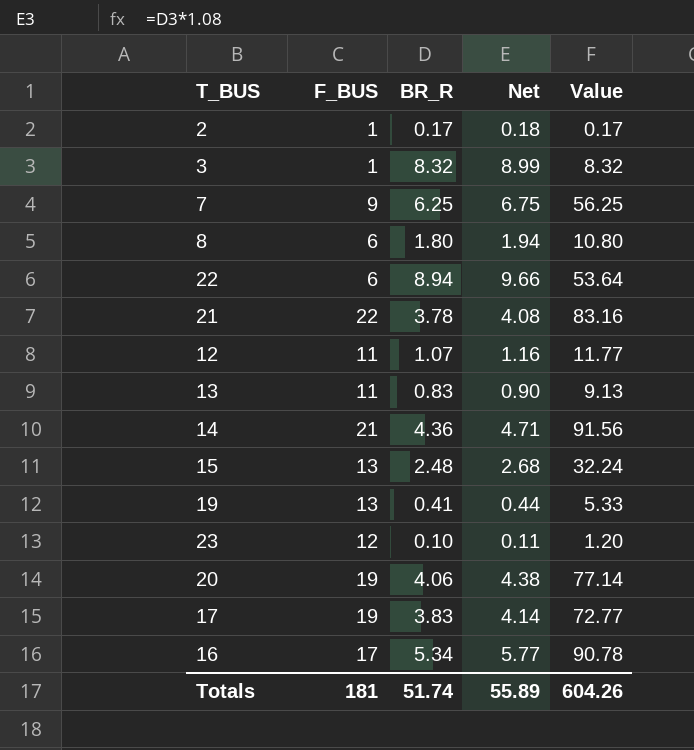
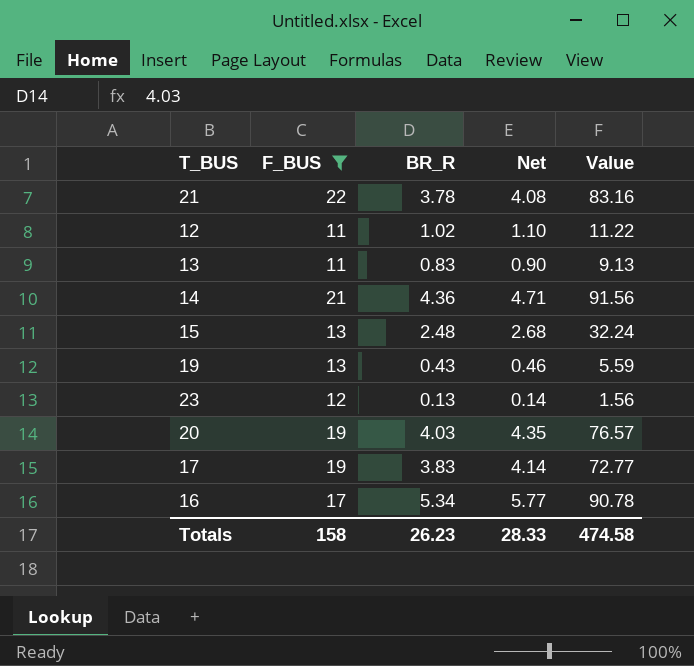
filter: none -> F_BUS >= 11
12 | BR_R: 1.07 -> 1.02
12 | Net: 1.16 -> 1.10
12 | Value: 11.77 -> 11.22
19 | BR_R: 0.41 -> 0.43
19 | Net: 0.44 -> 0.46
19 | Value: 5.33 -> 5.59
23 | BR_R: 0.10 -> 0.13
23 | Net: 0.11 -> 0.14
23 | Value: 1.20 -> 1.56
20 | BR_R: 4.06 -> 4.03
20 | Net: 4.38 -> 4.35
20 | Value: 77.14 -> 76.57
Totals | F_BUS: 181 -> 158
Totals | BR_R: 51.74 -> 26.23
Totals | Net: 55.89 -> 28.33
Totals | Value: 604.26 -> 474.58

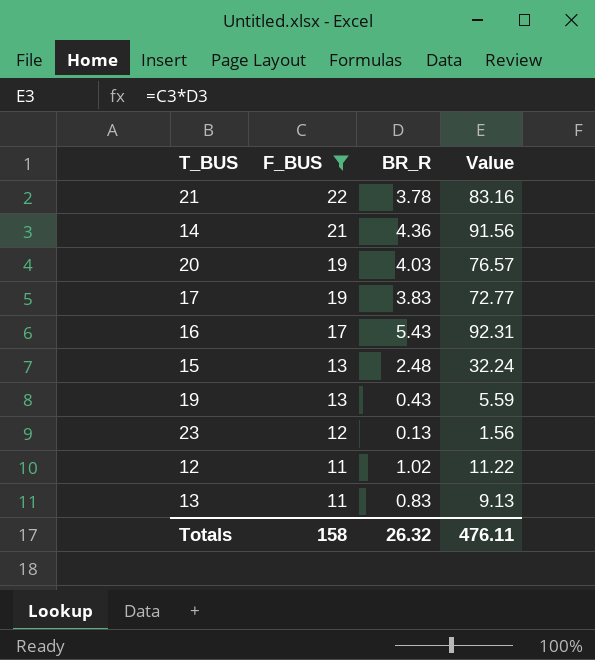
row order: none -> F_BUS descending
column Net | formula: [BR_R] * 1.08 -> none
16 | BR_R: 5.34 -> 5.43
16 | Value: 90.78 -> 92.31
Totals | BR_R: 26.23 -> 26.32
Totals | Value: 474.58 -> 476.11

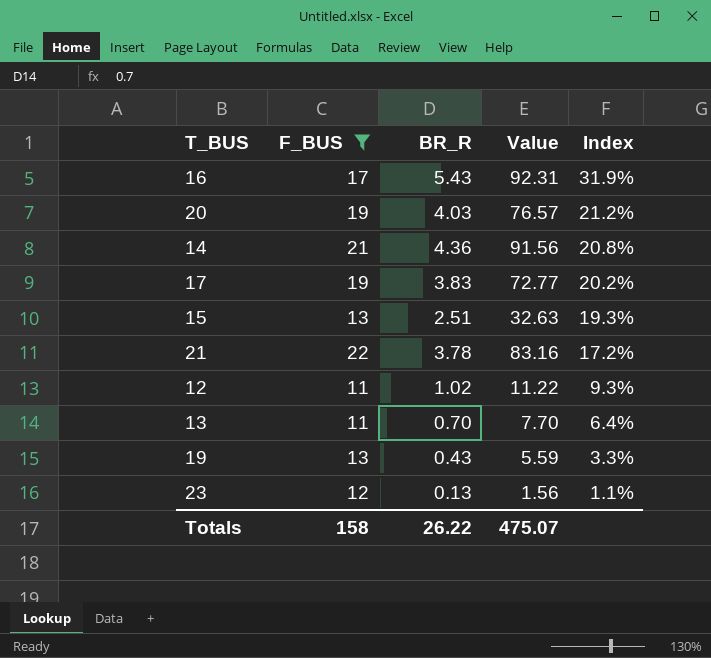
row order: F_BUS descending -> Index descending
column Index | formula: none -> [BR_R] / [F_BUS]
15 | BR_R: 2.48 -> 2.51
15 | Value: 32.24 -> 32.63
13 | BR_R: 0.83 -> 0.70
13 | Value: 9.13 -> 7.70
Totals | BR_R: 26.32 -> 26.22
Totals | Value: 476.11 -> 475.07

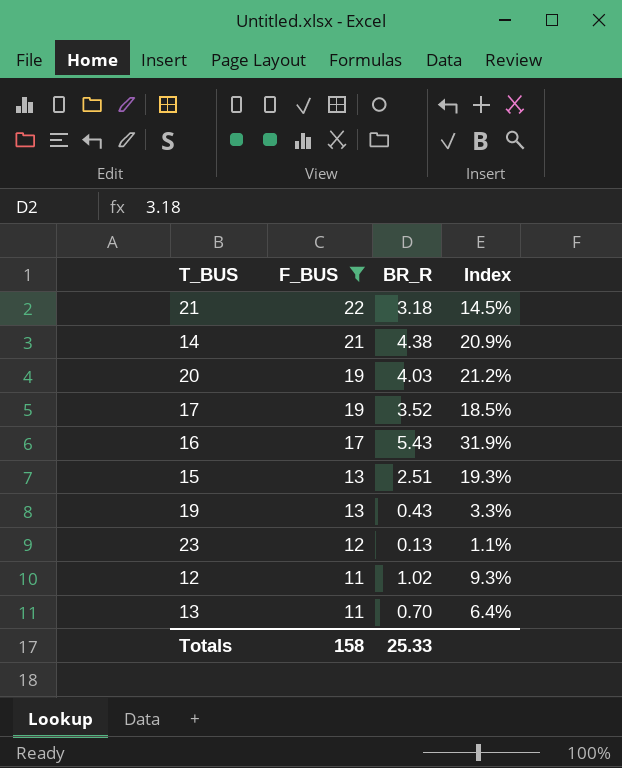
row order: Index descending -> F_BUS descending
column Value | formula: [F_BUS] * [BR_R] -> none
21 | BR_R: 3.78 -> 3.18
21 | Index: 17.2% -> 14.5%
14 | BR_R: 4.36 -> 4.38
14 | Index: 20.8% -> 20.9%
17 | BR_R: 3.83 -> 3.52
17 | Index: 20.2% -> 18.5%
Totals | BR_R: 26.22 -> 25.33

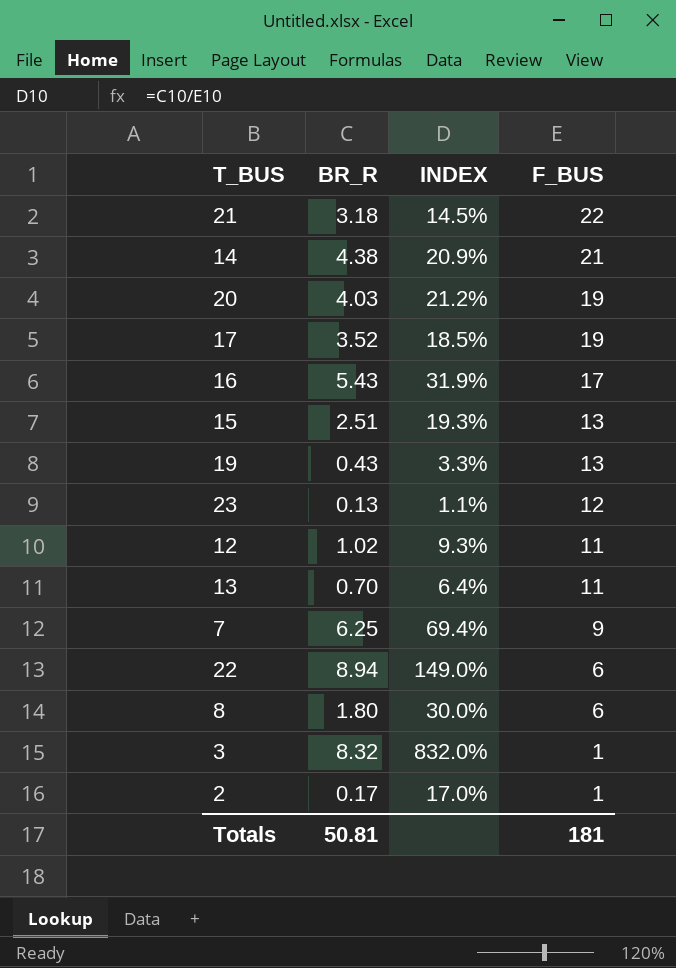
filter: F_BUS >= 11 -> none
column name: Index -> INDEX
column F_BUS | position: 2 -> 4
Totals | BR_R: 25.33 -> 50.81
Totals | F_BUS: 158 -> 181

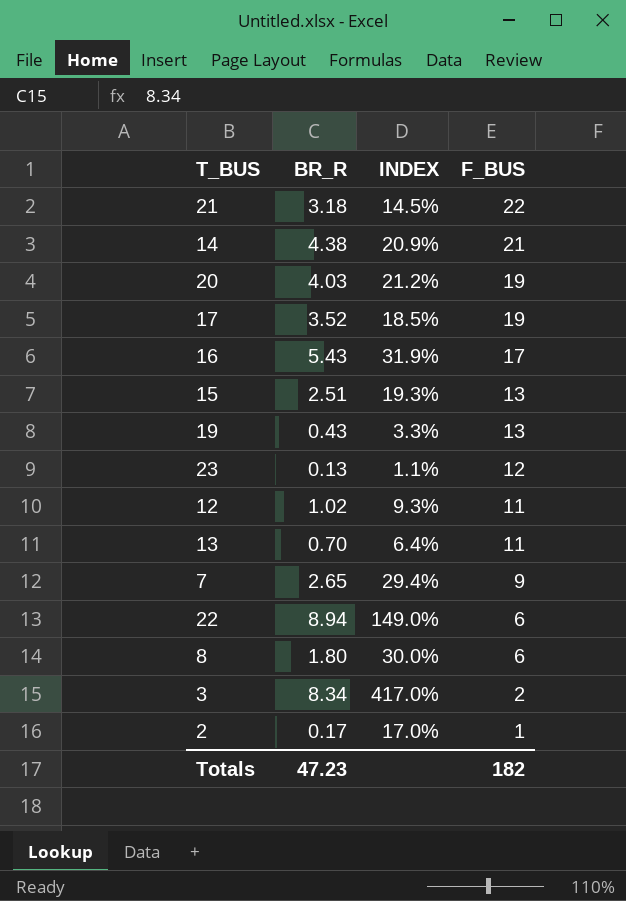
7 | BR_R: 6.25 -> 2.65
7 | INDEX: 69.4% -> 29.4%
3 | BR_R: 8.32 -> 8.34
3 | INDEX: 832.0% -> 417.0%
3 | F_BUS: 1 -> 2
Totals | BR_R: 50.81 -> 47.23
Totals | F_BUS: 181 -> 182

